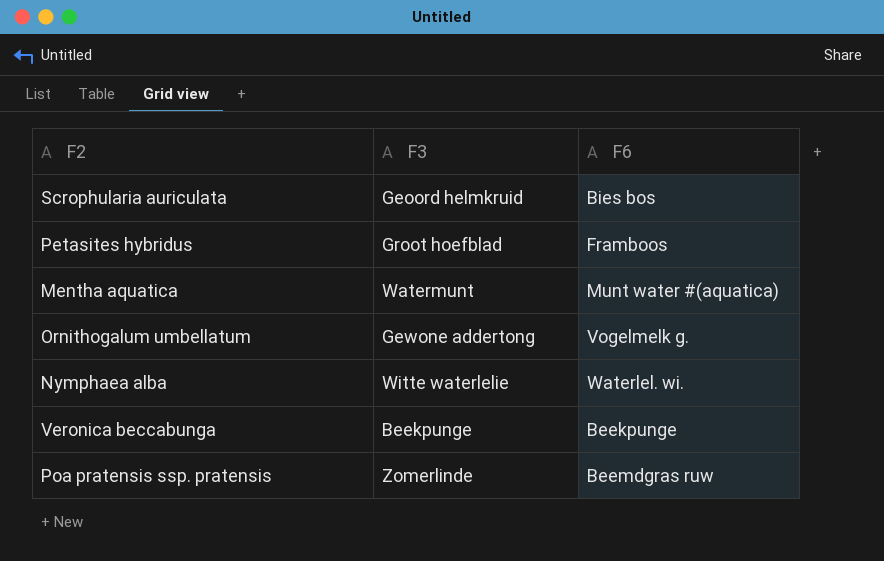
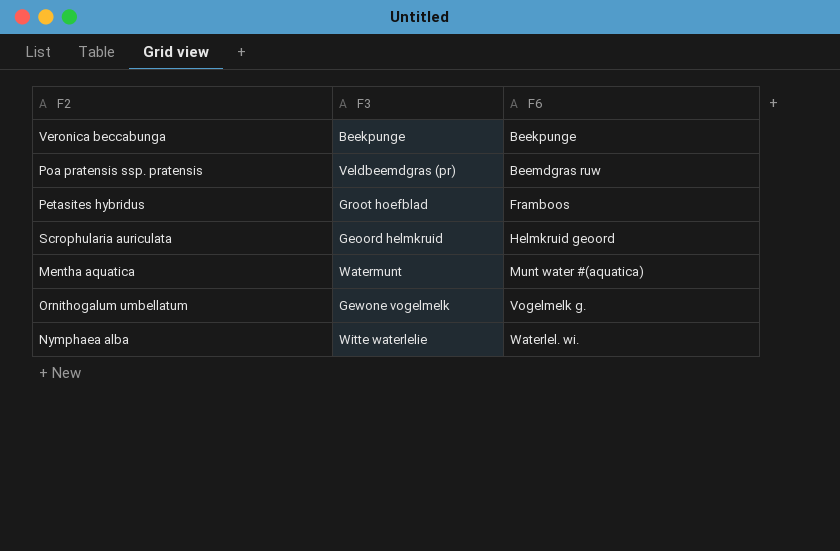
row order: none -> F6 ascending
Poa pratensis ssp. pratensis | F3: Zomerlinde -> Veldbeemdgras (pr)
Scrophularia auriculata | F6: Bies bos -> Helmkruid geoord
Ornithogalum umbellatum | F3: Gewone addertong -> Gewone vogelmelk

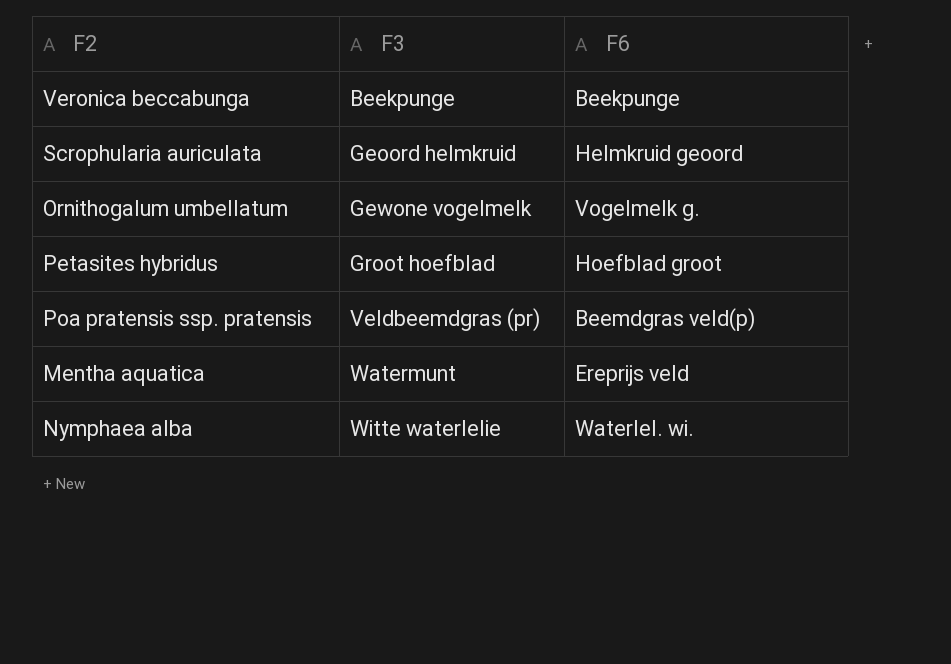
row order: F6 ascending -> F3 ascending
Petasites hybridus | F6: Framboos -> Hoefblad groot
Poa pratensis ssp. pratensis | F6: Beemdgras ruw -> Beemdgras veld(p)
Mentha aquatica | F6: Munt water #(aquatica) -> Ereprijs veld

